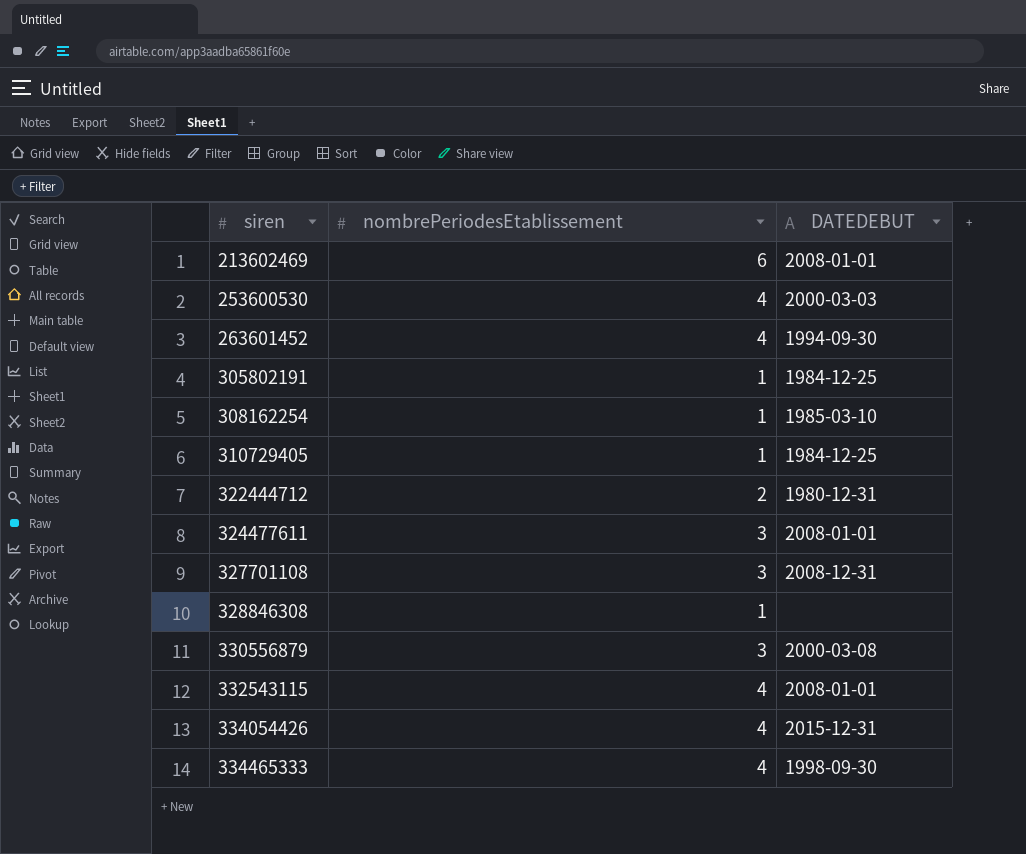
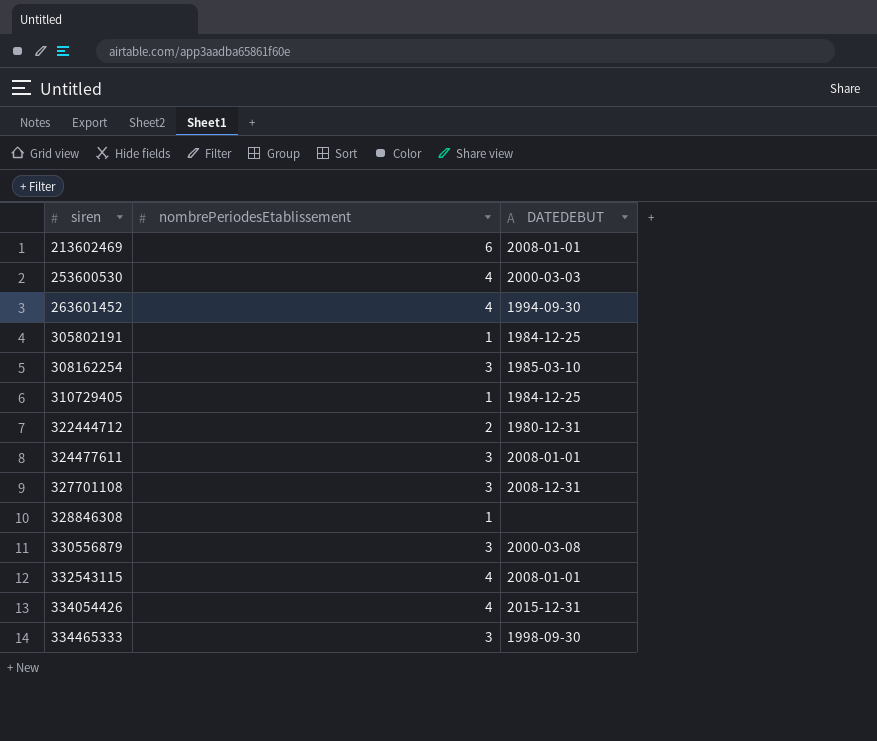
308162254 | nombrePeriodesEtablissement: 1 -> 3
334465333 | nombrePeriodesEtablissement: 4 -> 3

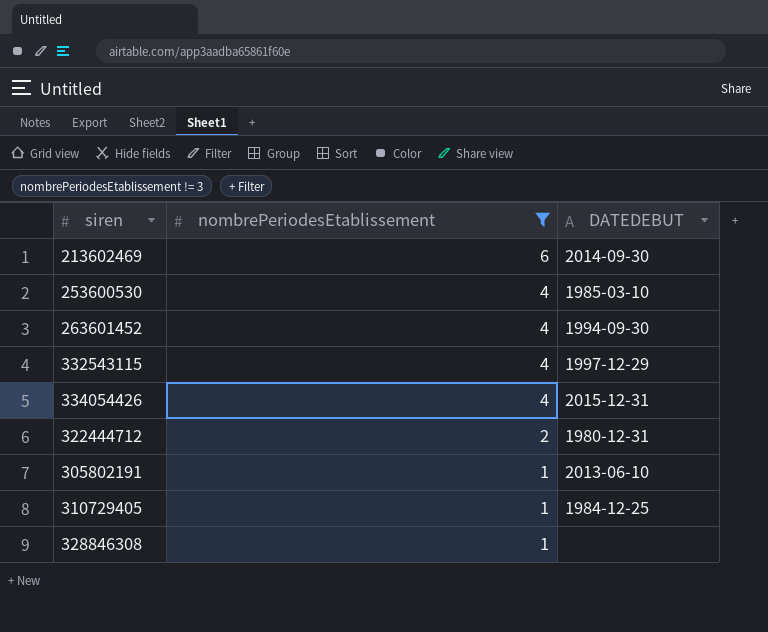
filter: none -> nombrePeriodesEtablissement != 3
row order: siren ascending -> nombrePeriodesEtablissement descending
213602469 | DATEDEBUT: 2008-01-01 -> 2014-09-30
253600530 | DATEDEBUT: 2000-03-03 -> 1985-03-10
332543115 | DATEDEBUT: 2008-01-01 -> 1997-12-29
305802191 | DATEDEBUT: 1984-12-25 -> 2013-06-10

